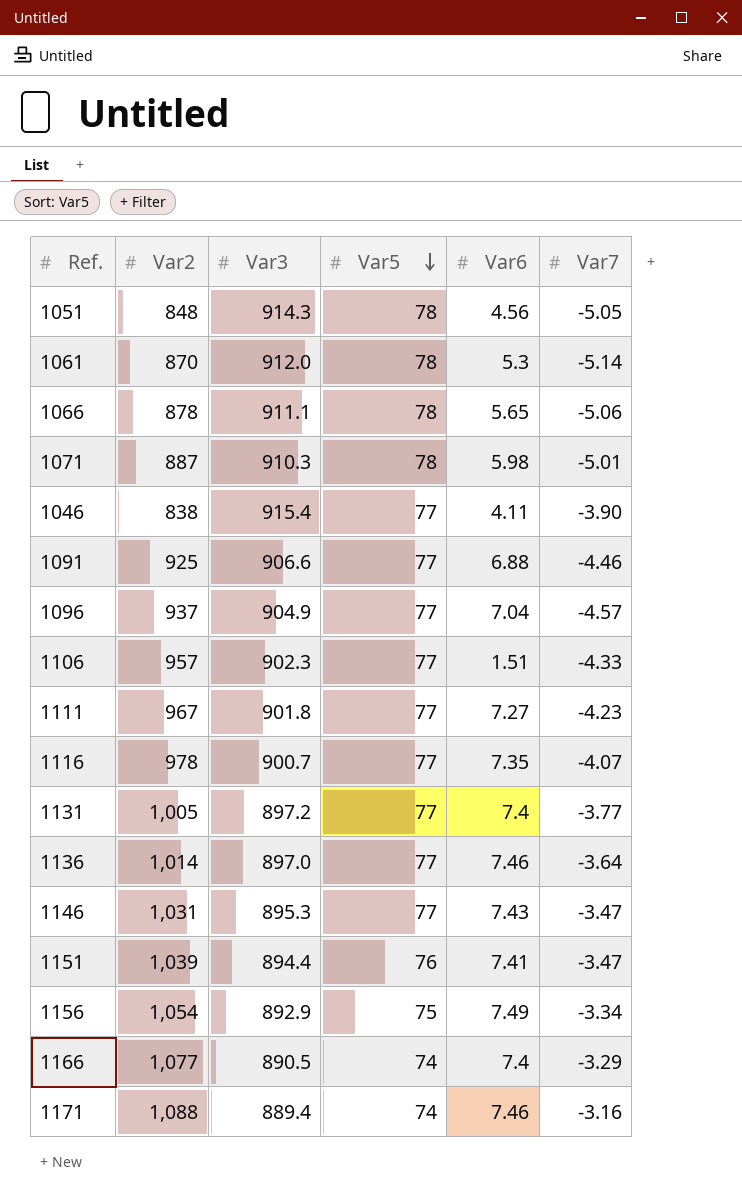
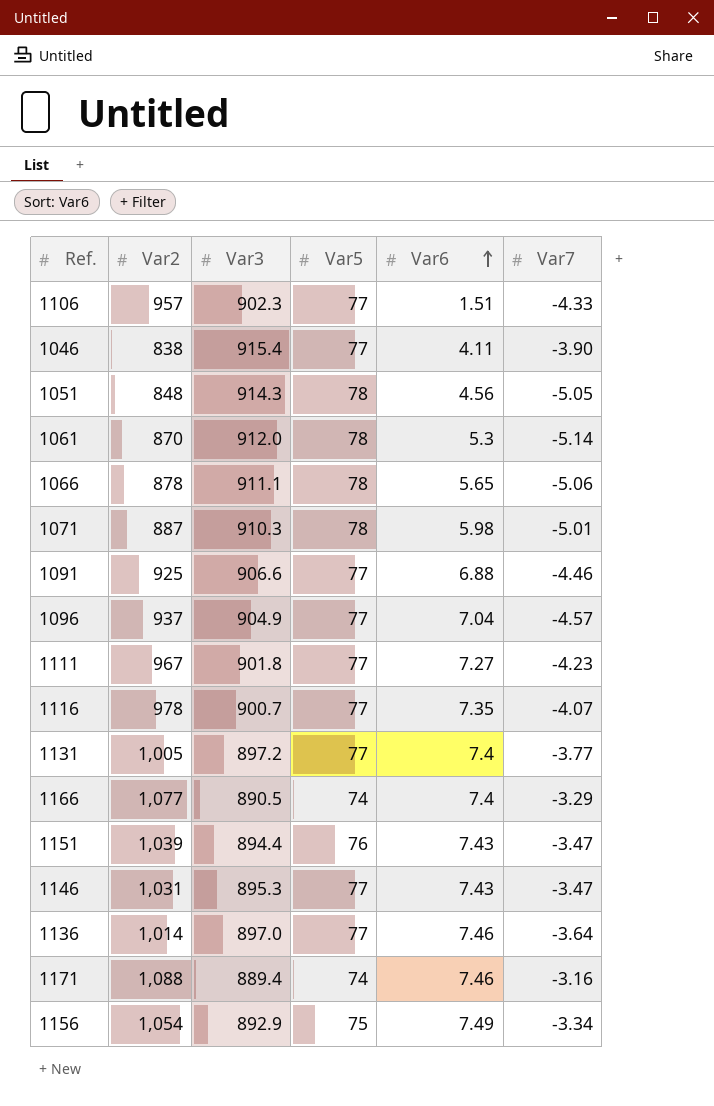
row order: Var5 descending -> Var6 ascending
1151 | Var6: 7.41 -> 7.43

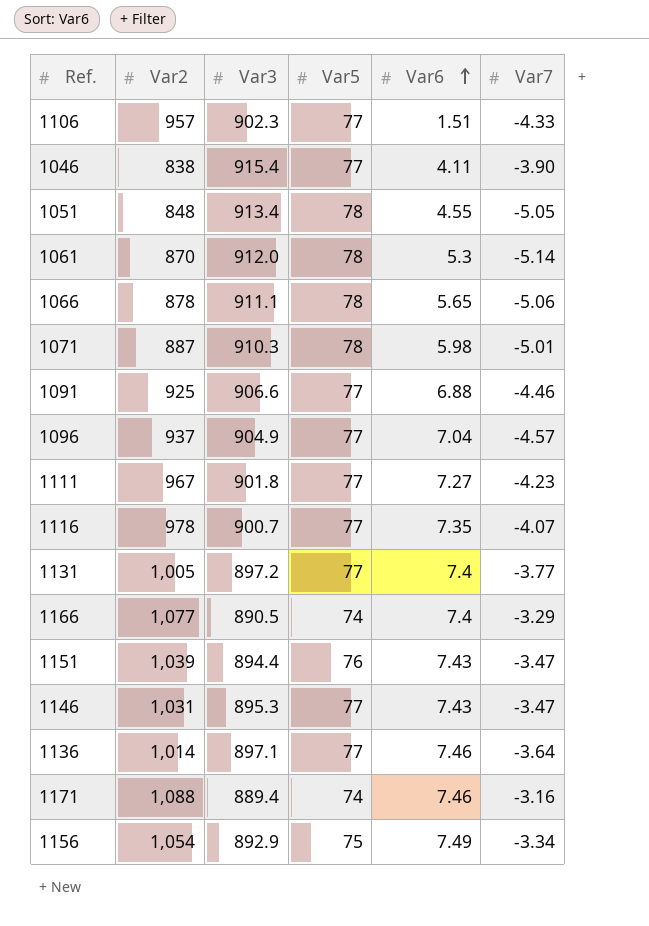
1051 | Var3: 914.3 -> 913.4
1051 | Var6: 4.56 -> 4.55
1136 | Var3: 897.0 -> 897.1

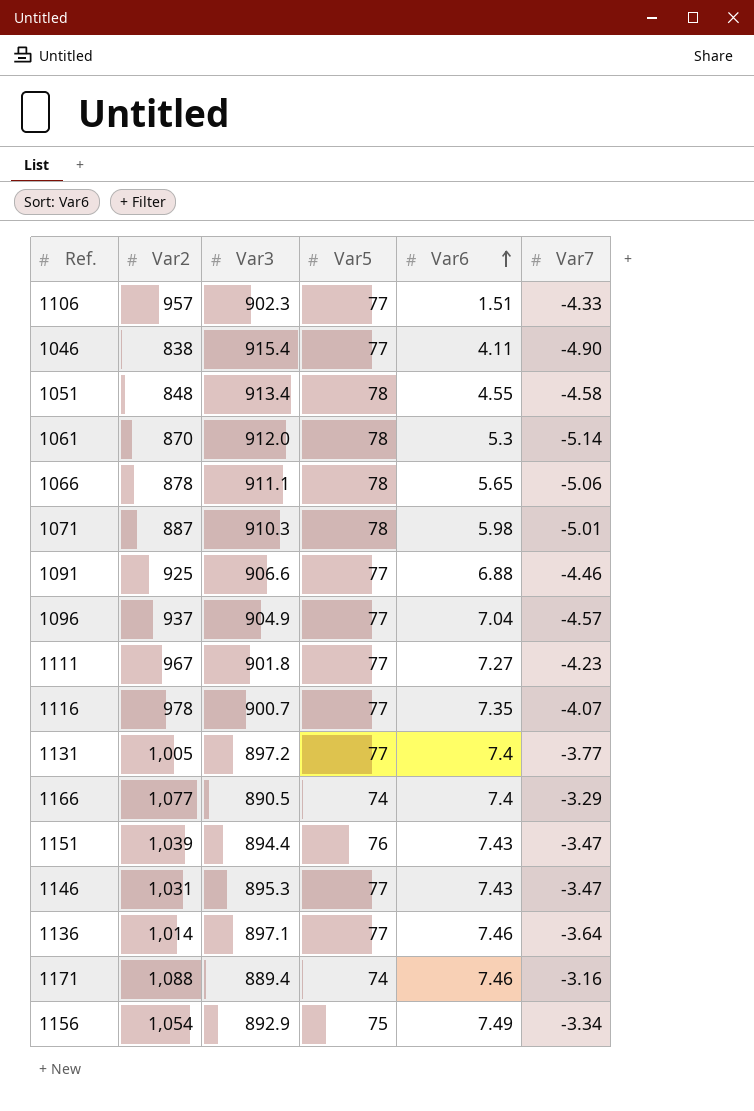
1046 | Var7: -3.90 -> -4.90
1051 | Var7: -5.05 -> -4.58

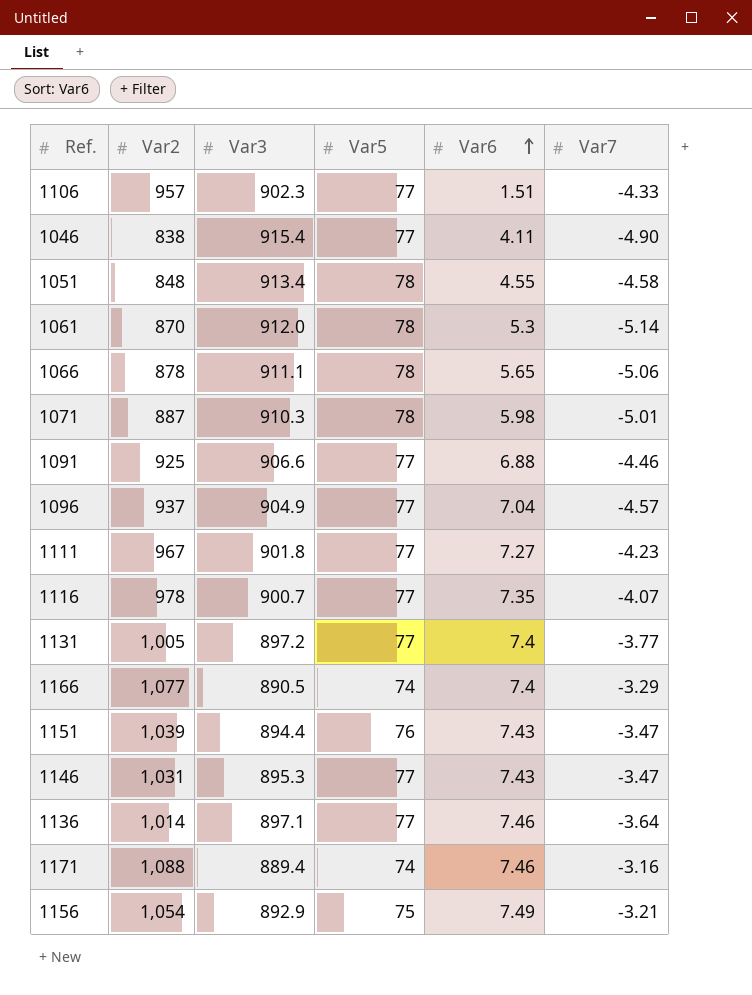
1156 | Var7: -3.34 -> -3.21

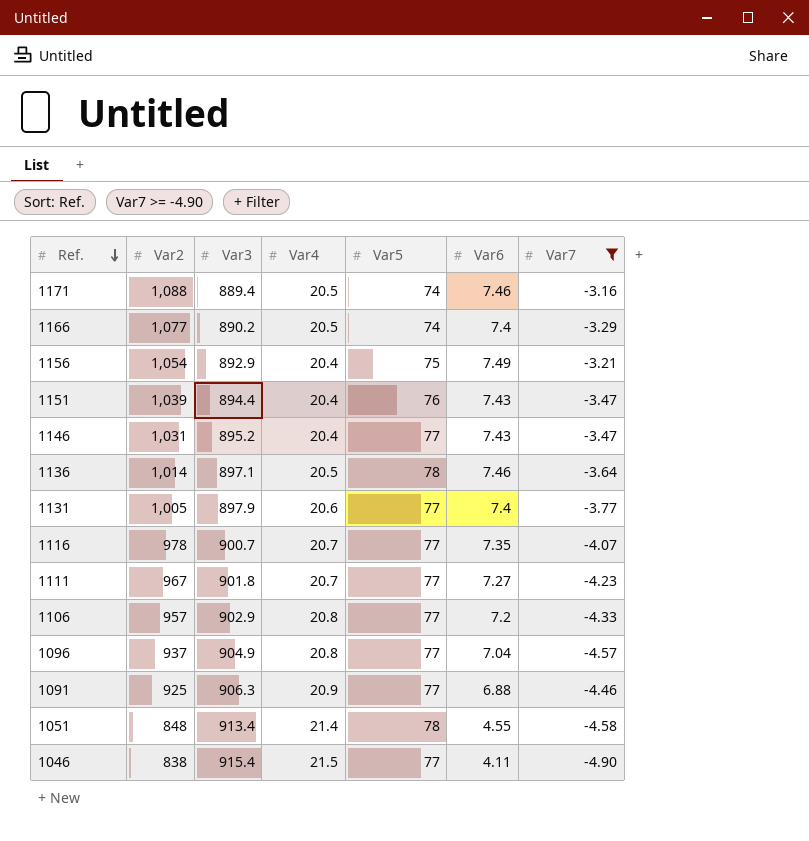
filter: none -> Var7 >= -4.90
row order: Var6 ascending -> Ref. descending
column Var4 | position: none -> 4
1166 | Var3: 890.5 -> 890.2
1146 | Var3: 895.3 -> 895.2
1136 | Var5: 77 -> 78
1131 | Var3: 897.2 -> 897.9
1106 | Var3: 902.3 -> 902.9
1106 | Var6: 1.51 -> 7.2
1091 | Var3: 906.6 -> 906.3

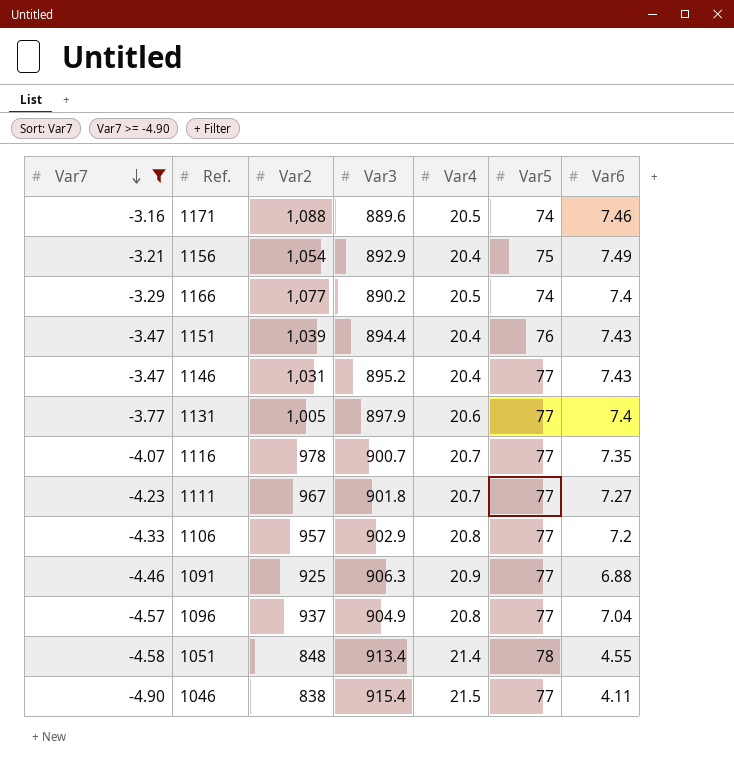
row order: Ref. descending -> Var7 descending
column Var7 | position: 7 -> 1
row 1136: 1,014 | 897.1 | 20.5 | 78 | 7.46 | -3.64 -> none
1171 | Var3: 889.4 -> 889.6

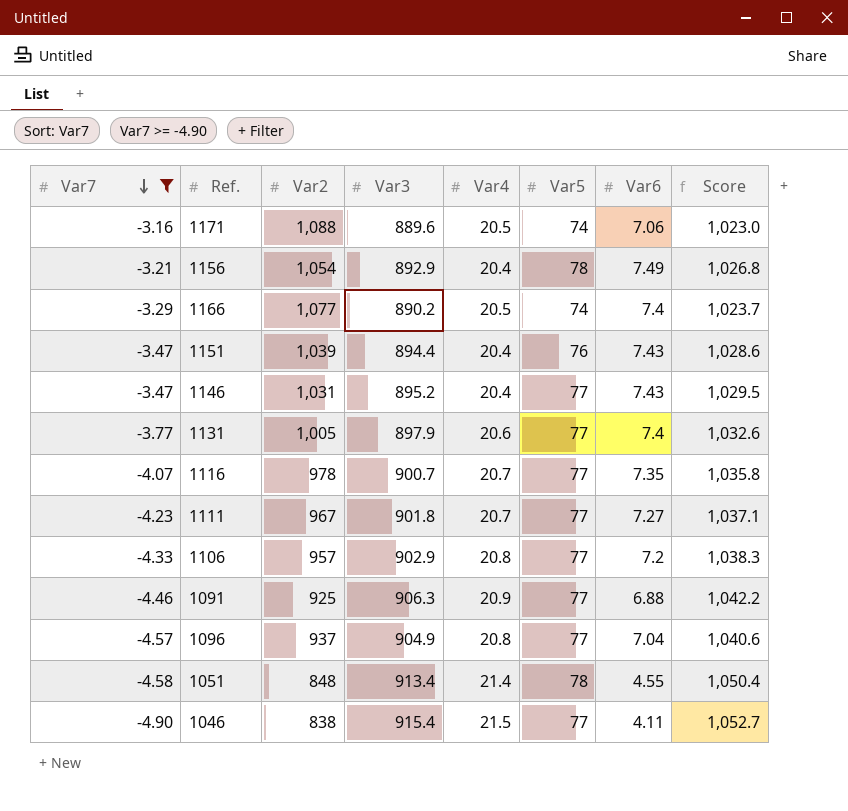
column Score | formula: none -> [Var3] * 1.15
1171 | Var6: 7.46 -> 7.06
1156 | Var5: 75 -> 78

